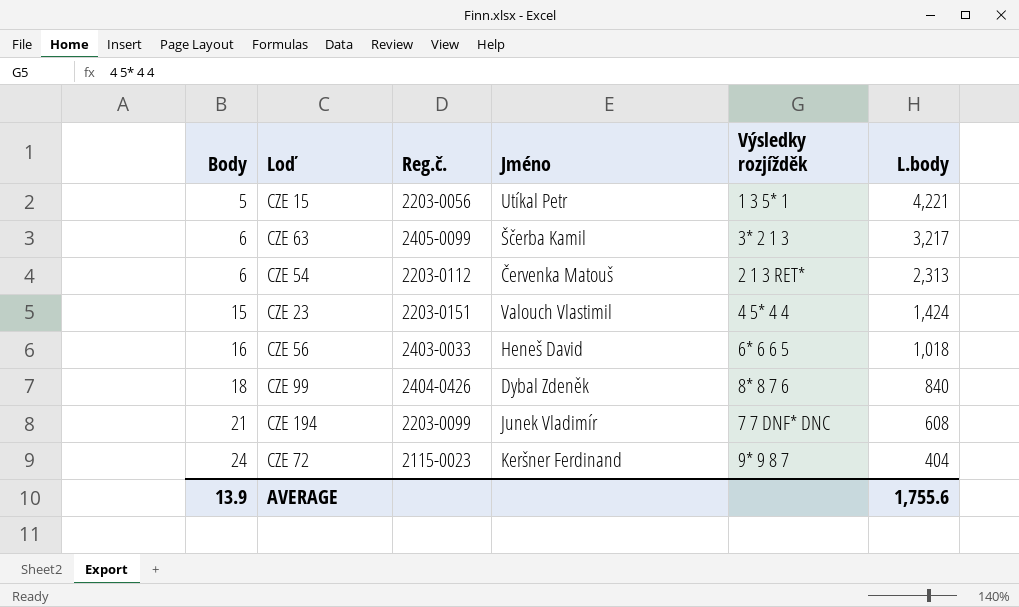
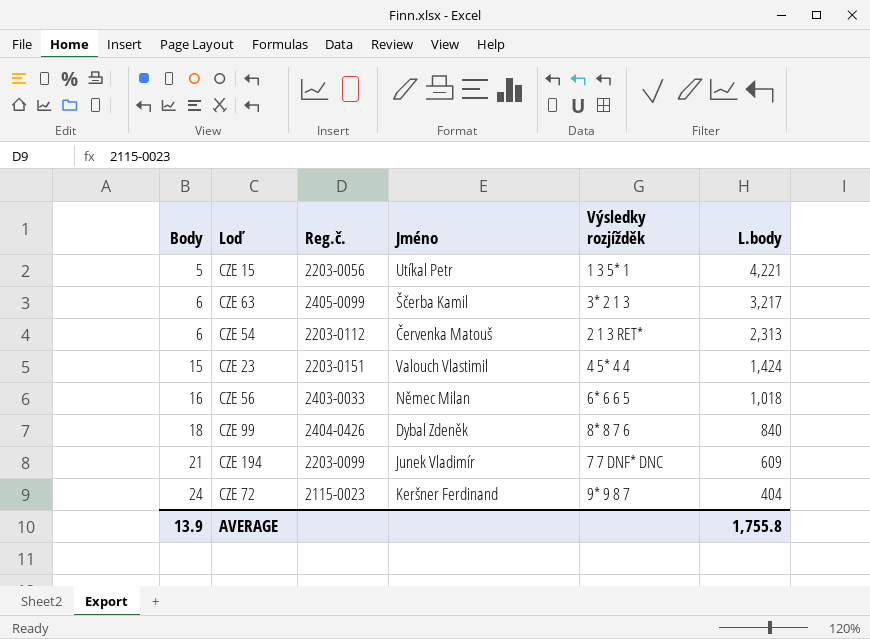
CZE 56 | Jméno: Heneš David -> Němec Milan
CZE 194 | L.body: 608 -> 609
AVERAGE | L.body: 1,755.6 -> 1,755.8

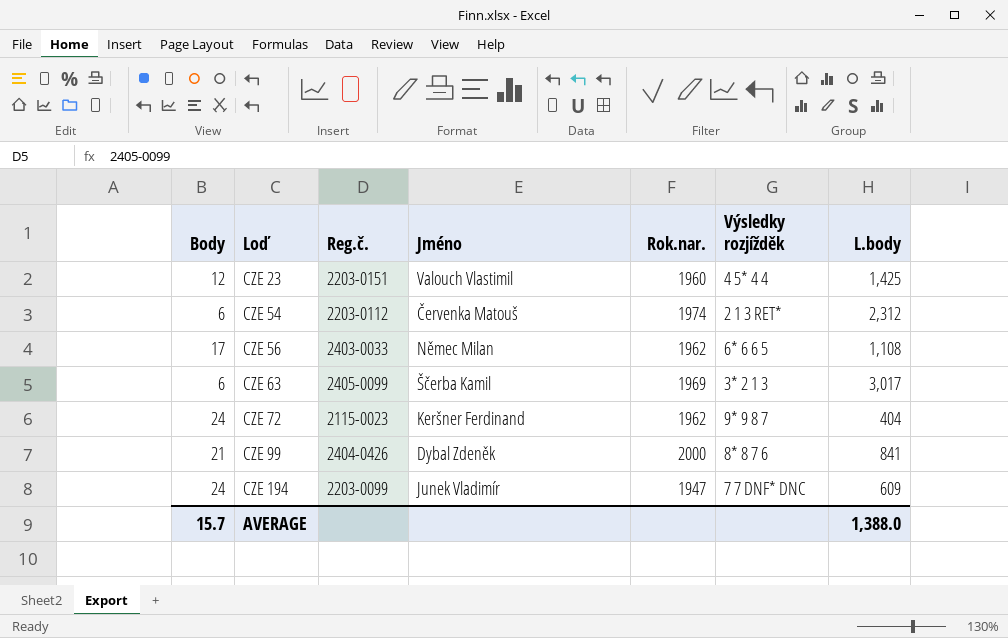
row order: Body ascending -> Loď ascending
column Rok.nar. | position: none -> 5
row CZE 15: 5 | 2203-0056 | Utíkal Petr | 1 3 5* 1 | 4,221 -> none
CZE 23 | Body: 15 -> 12
CZE 23 | L.body: 1,424 -> 1,425
CZE 54 | L.body: 2,313 -> 2,312
CZE 56 | Body: 16 -> 17
CZE 56 | L.body: 1,018 -> 1,108
CZE 63 | L.body: 3,217 -> 3,017
CZE 99 | Body: 18 -> 21
CZE 99 | L.body: 840 -> 841
CZE 194 | Body: 21 -> 24
AVERAGE | Body: 13.9 -> 15.7
AVERAGE | L.body: 1,755.8 -> 1,388.0

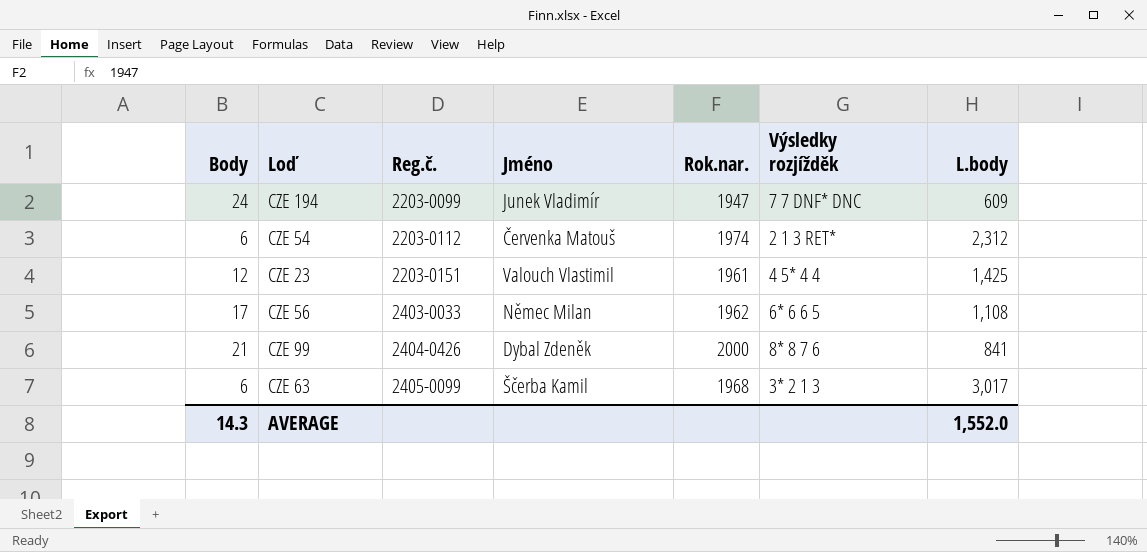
row order: Loď ascending -> Reg.č. ascending
row CZE 72: 24 | 2115-0023 | Keršner Ferdinand | 1962 | 9* 9 8 7 | 404 -> none
CZE 23 | Rok.nar.: 1960 -> 1961
CZE 63 | Rok.nar.: 1969 -> 1968
AVERAGE | Body: 15.7 -> 14.3
AVERAGE | L.body: 1,388.0 -> 1,552.0

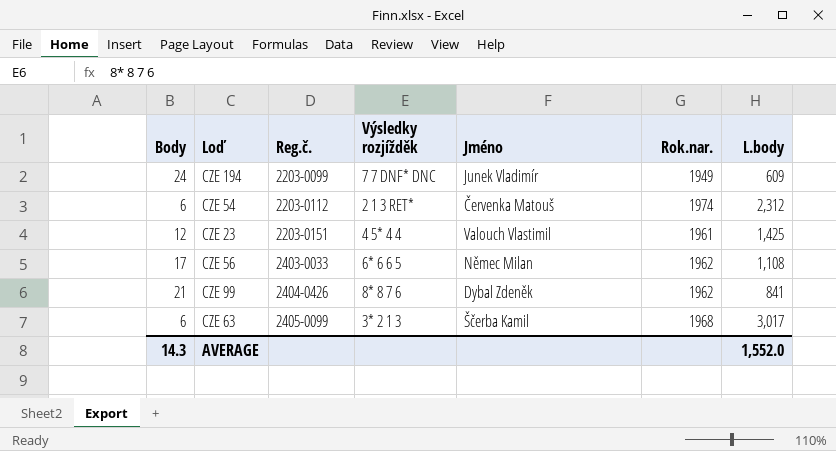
column Výsledky rozjížděk | position: 6 -> 4
CZE 194 | Rok.nar.: 1947 -> 1949
CZE 99 | Rok.nar.: 2000 -> 1962

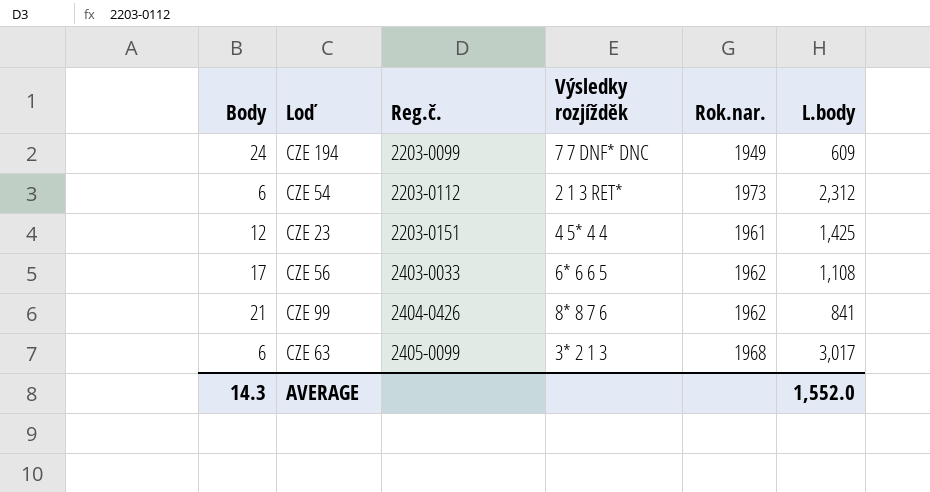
column Jméno | position: 5 -> none
CZE 54 | Rok.nar.: 1974 -> 1973

